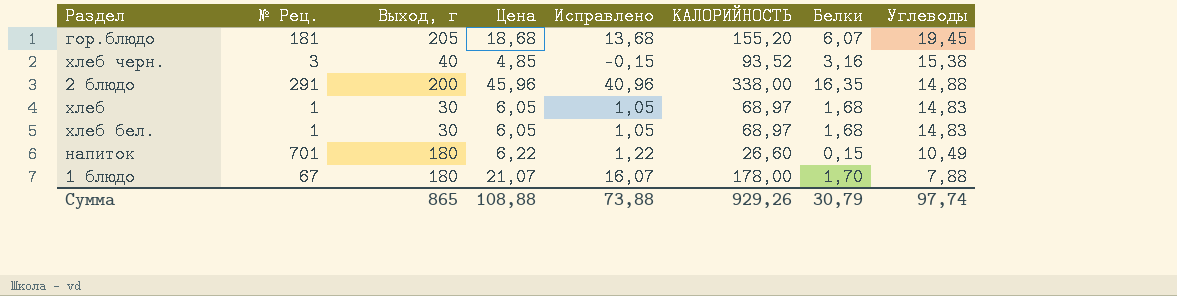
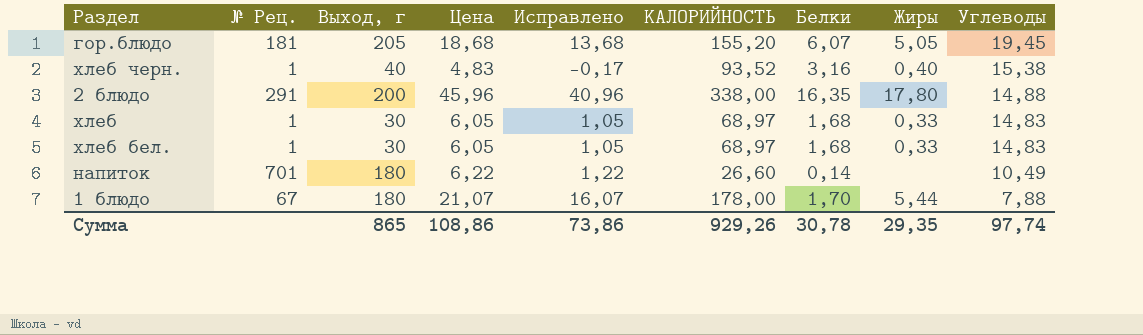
column Жиры | position: none -> 8
хлеб черн. | № Рец.: 3 -> 1
хлеб черн. | Цена: 4,85 -> 4,83
хлеб черн. | Исправлено: -0,15 -> -0,17
напиток | Белки: 0,15 -> 0,14
Сумма | Цена: 108,88 -> 108,86
Сумма | Исправлено: 73,88 -> 73,86
Сумма | Белки: 30,79 -> 30,78

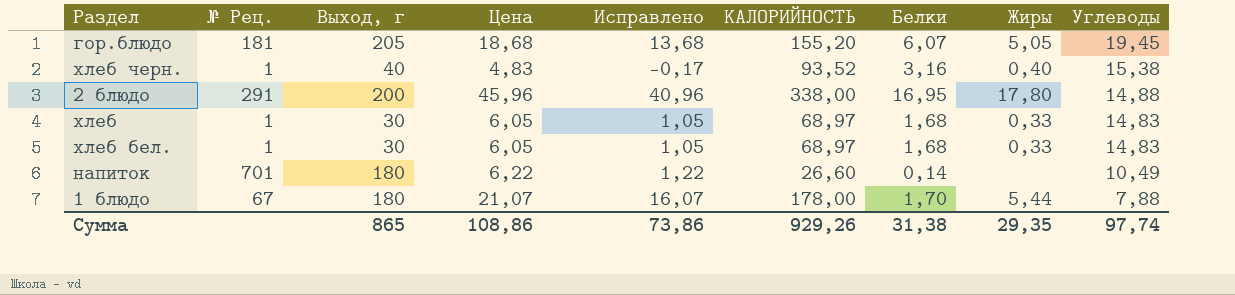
2 блюдо | Белки: 16,35 -> 16,95
Сумма | Белки: 30,78 -> 31,38

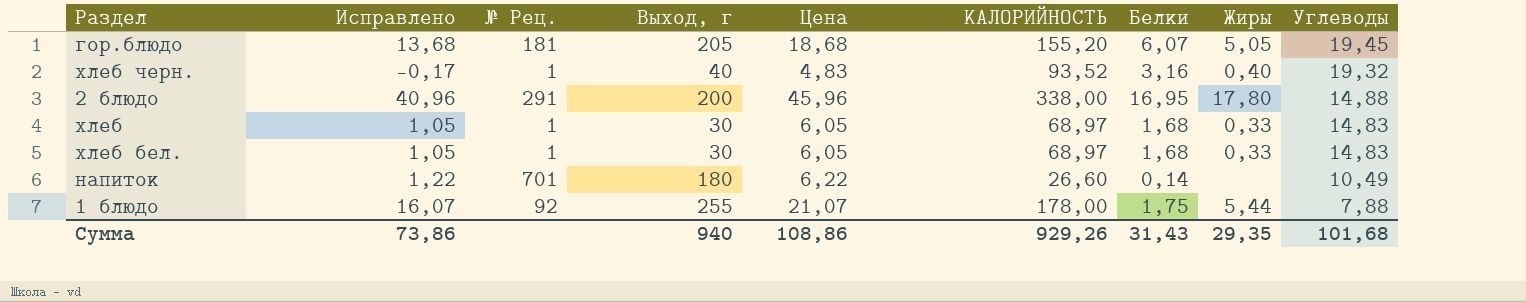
column Исправлено | position: 5 -> 2
хлеб черн. | Углеводы: 15,38 -> 19,32
1 блюдо | № Рец.: 67 -> 92
1 блюдо | Выход, г: 180 -> 255
1 блюдо | Белки: 1,70 -> 1,75
Сумма | Выход, г: 865 -> 940
Сумма | Белки: 31,38 -> 31,43
Сумма | Углеводы: 97,74 -> 101,68

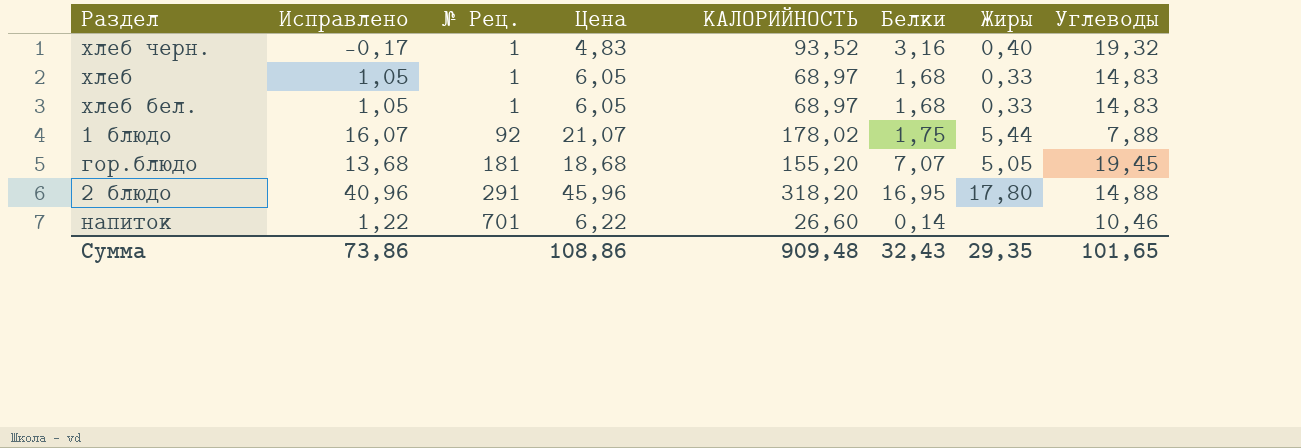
row order: Углеводы descending -> № Рец. ascending
column Выход, г | position: 4 -> none
1 блюдо | КАЛОРИЙНОСТЬ: 178,00 -> 178,02
гор.блюдо | Белки: 6,07 -> 7,07
2 блюдо | КАЛОРИЙНОСТЬ: 338,00 -> 318,20
напиток | Углеводы: 10,49 -> 10,46
Сумма | КАЛОРИЙНОСТЬ: 929,26 -> 909,48
Сумма | Белки: 31,43 -> 32,43
Сумма | Углеводы: 101,68 -> 101,65

